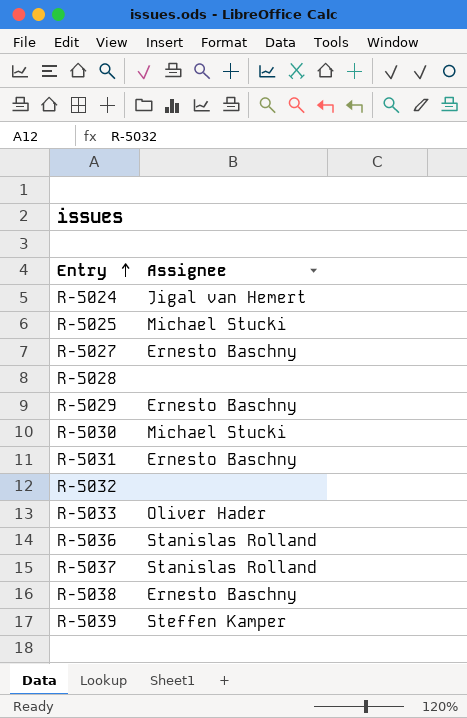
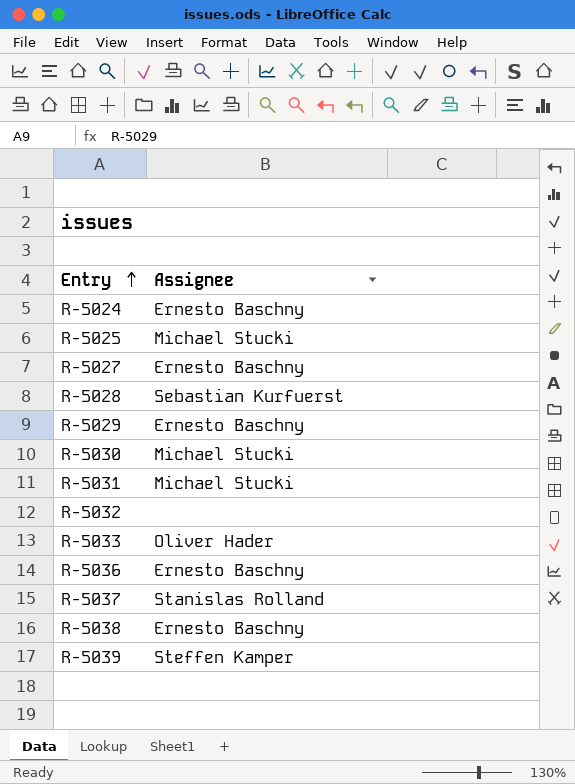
R-5024 | Assignee: Jigal van Hemert -> Ernesto Baschny
R-5028 | Assignee: none -> Sebastian Kurfuerst
R-5031 | Assignee: Ernesto Baschny -> Michael Stucki
R-5036 | Assignee: Stanislas Rolland -> Ernesto Baschny

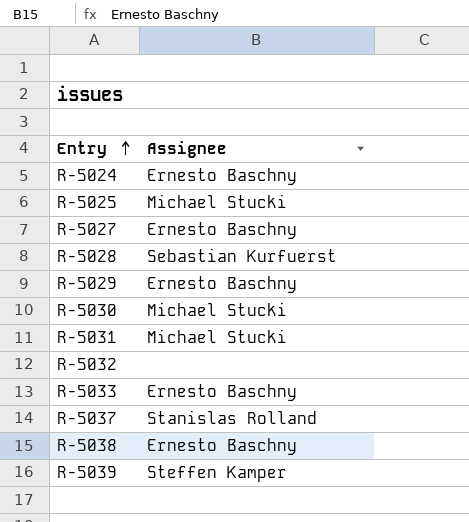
row R-5036: Ernesto Baschny -> none
R-5033 | Assignee: Oliver Hader -> Ernesto Baschny

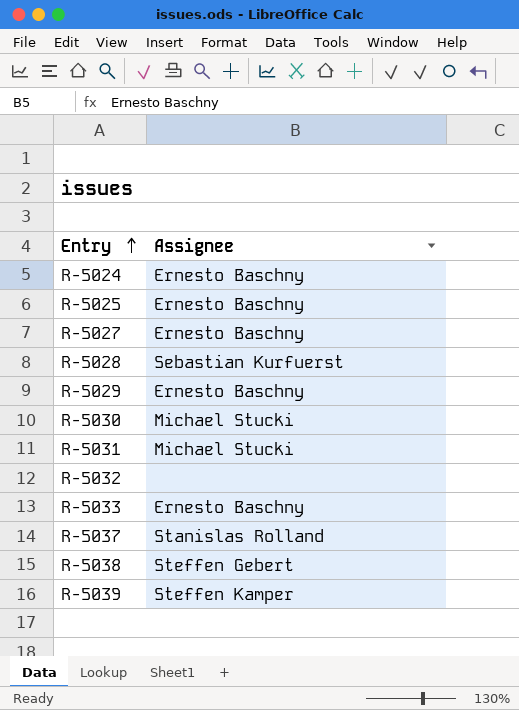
R-5025 | Assignee: Michael Stucki -> Ernesto Baschny
R-5038 | Assignee: Ernesto Baschny -> Steffen Gebert

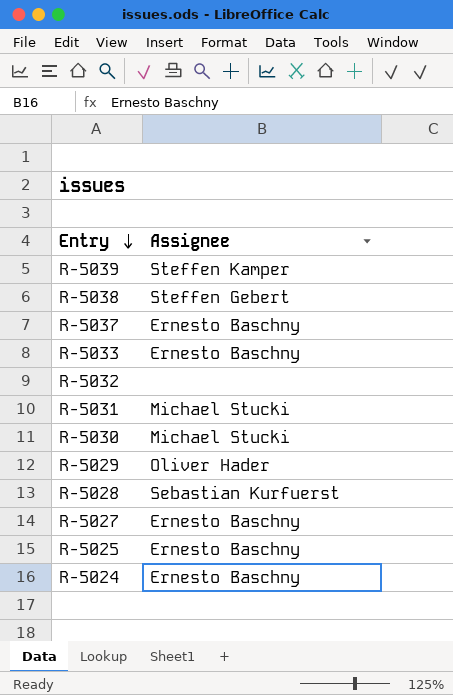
row order: Entry ascending -> Entry descending
R-5037 | Assignee: Stanislas Rolland -> Ernesto Baschny
R-5029 | Assignee: Ernesto Baschny -> Oliver Hader

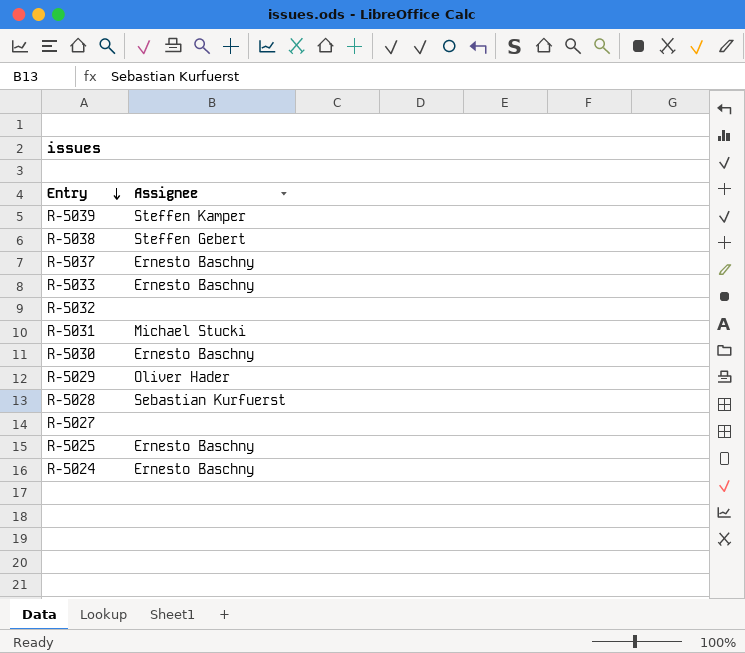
R-5030 | Assignee: Michael Stucki -> Ernesto Baschny
R-5027 | Assignee: Ernesto Baschny -> none

